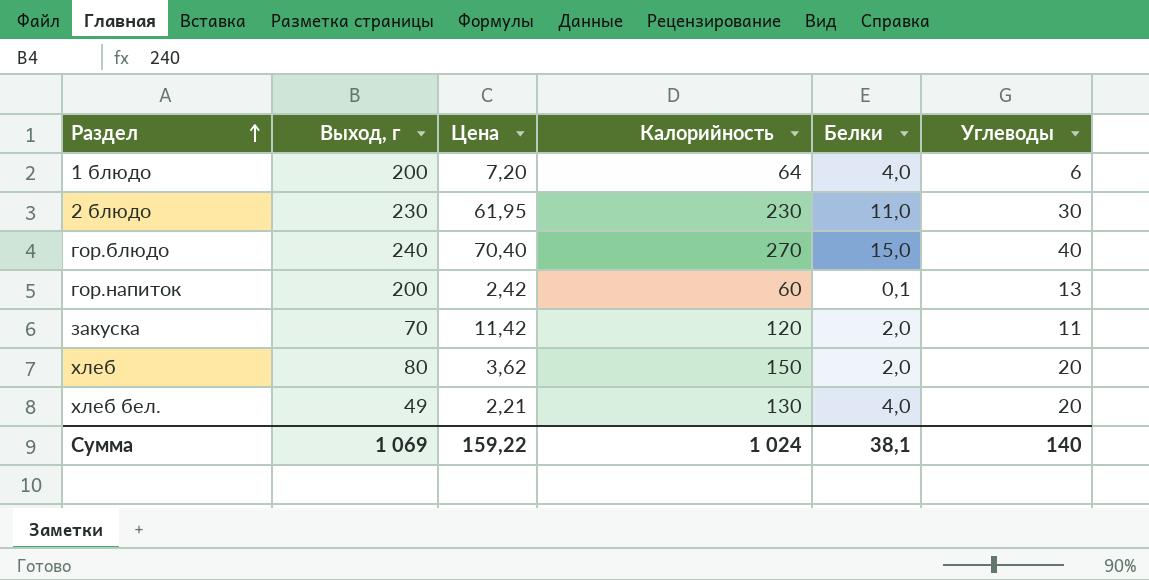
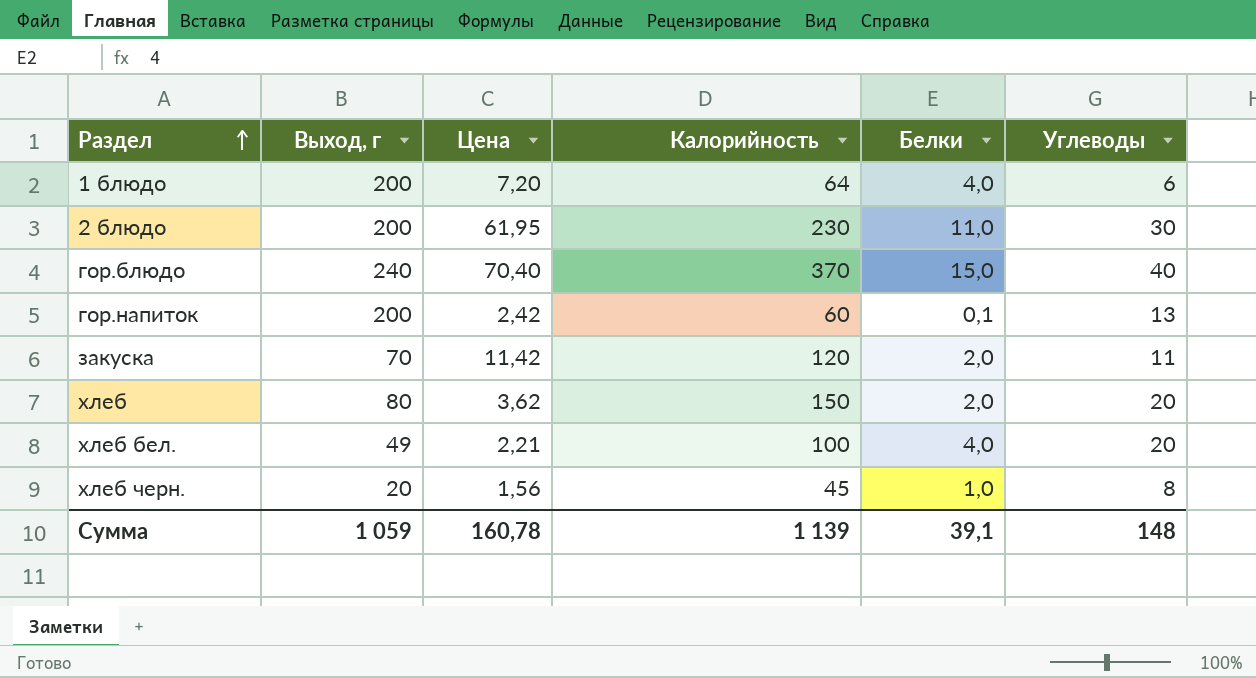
2 блюдо | Выход, г: 230 -> 200
гор.блюдо | Калорийность: 270 -> 370
хлеб бел. | Калорийность: 130 -> 100
row хлеб черн.: none -> 20 | 1,56 | 45 | 1,0 | 8
Сумма | Выход, г: 1 069 -> 1 059
Сумма | Цена: 159,22 -> 160,78
Сумма | Калорийность: 1 024 -> 1 139
Сумма | Белки: 38,1 -> 39,1
Сумма | Углеводы: 140 -> 148

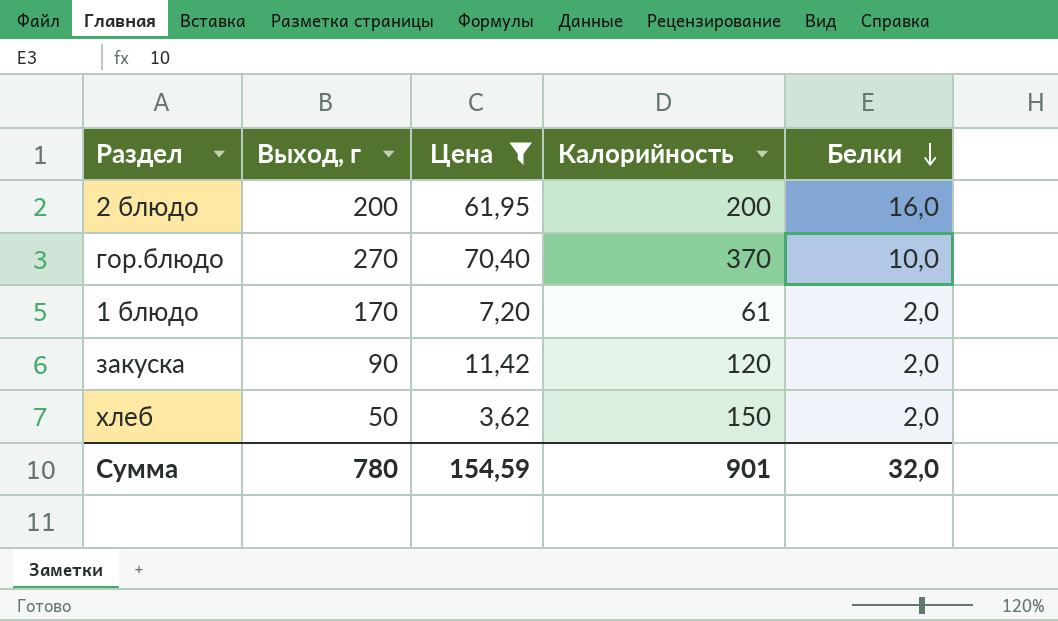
filter: none -> Цена >= 3,62
row order: Раздел ascending -> Белки descending
column Углеводы | position: 6 -> none
2 блюдо | Калорийность: 230 -> 200
2 блюдо | Белки: 11,0 -> 16,0
гор.блюдо | Выход, г: 240 -> 270
гор.блюдо | Белки: 15,0 -> 10,0
1 блюдо | Выход, г: 200 -> 170
1 блюдо | Калорийность: 64 -> 61
1 блюдо | Белки: 4,0 -> 2,0
закуска | Выход, г: 70 -> 90
хлеб | Выход, г: 80 -> 50
Сумма | Выход, г: 1 059 -> 780
Сумма | Цена: 160,78 -> 154,59
Сумма | Калорийность: 1 139 -> 901
Сумма | Белки: 39,1 -> 32,0

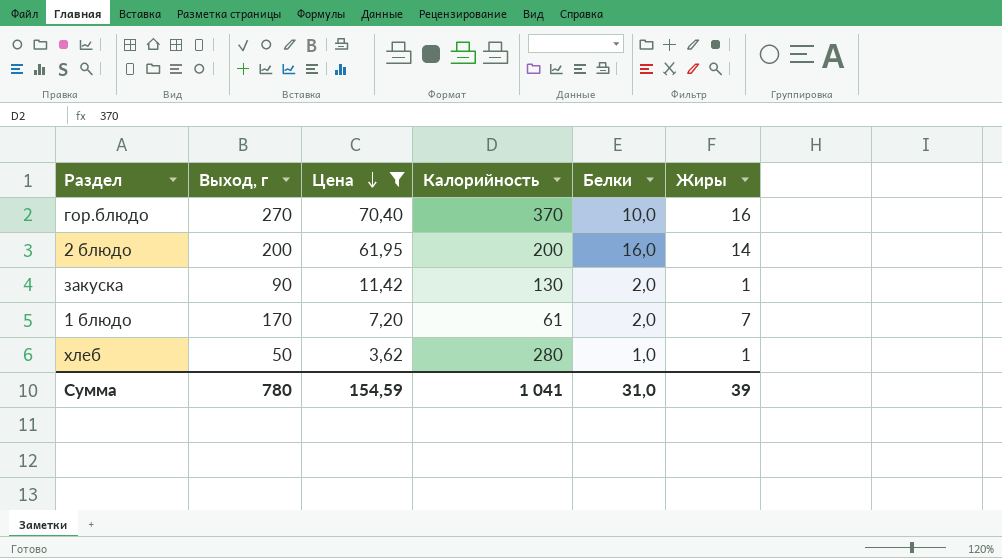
row order: Белки descending -> Цена descending
column Жиры | position: none -> 6
закуска | Калорийность: 120 -> 130
хлеб | Калорийность: 150 -> 280
хлеб | Белки: 2,0 -> 1,0
Сумма | Калорийность: 901 -> 1 041
Сумма | Белки: 32,0 -> 31,0

